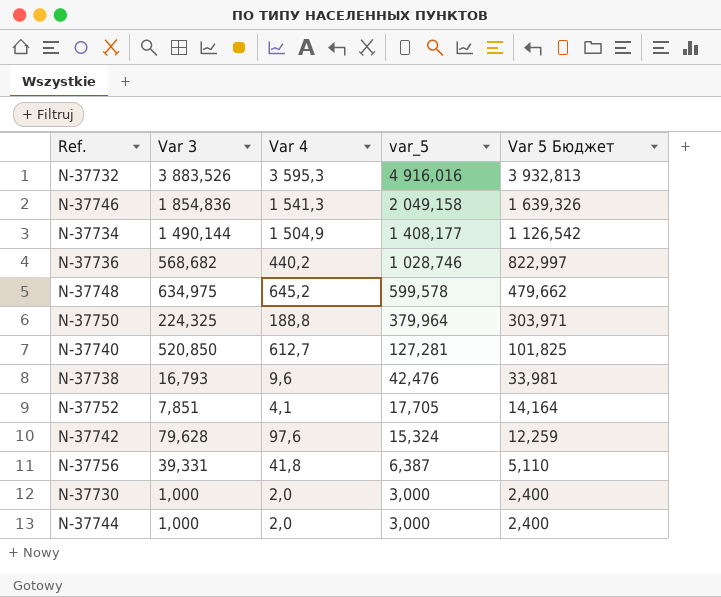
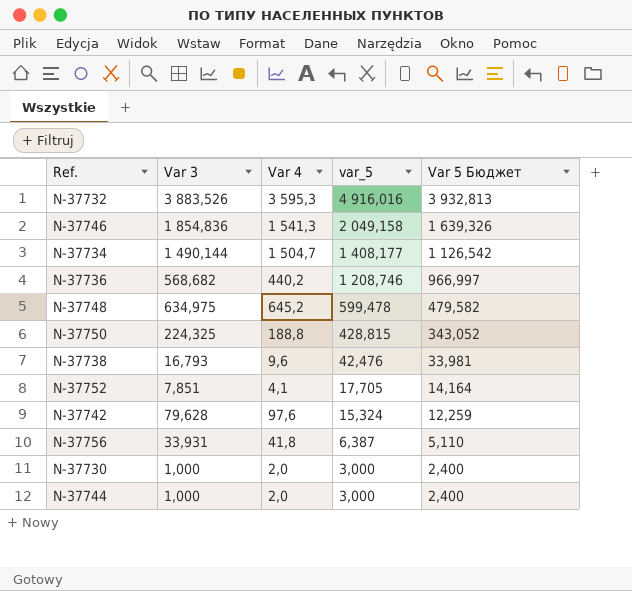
row N-37740: 520,850 | 612,7 | 127,281 | 101,825 -> none
N-37734 | Var 4: 1 504,9 -> 1 504,7
N-37736 | var_5: 1 028,746 -> 1 208,746
N-37736 | Var 5 Бюджет: 822,997 -> 966,997
N-37748 | var_5: 599,578 -> 599,478
N-37748 | Var 5 Бюджет: 479,662 -> 479,582
N-37750 | var_5: 379,964 -> 428,815
N-37750 | Var 5 Бюджет: 303,971 -> 343,052
N-37756 | Var 3: 39,331 -> 33,931

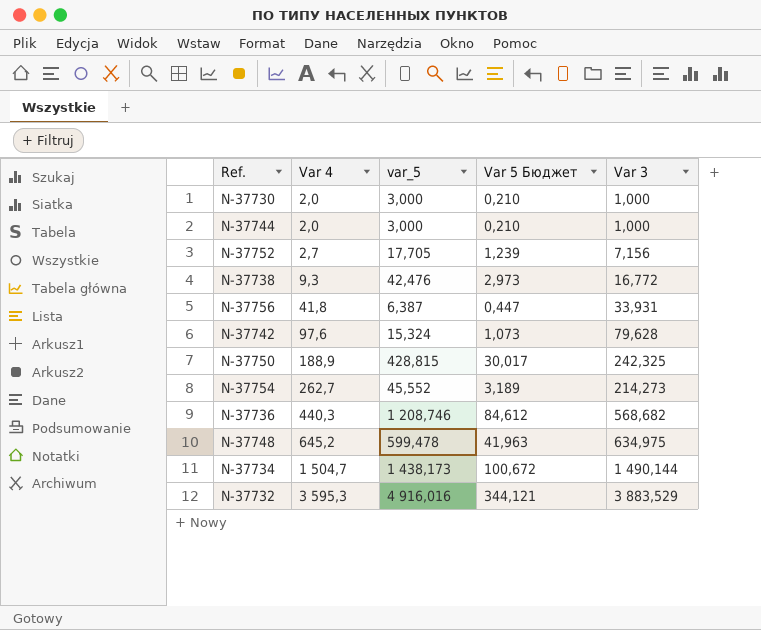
row order: var_5 descending -> Var 4 ascending
column Var 5 Бюджет | formula: [var_5] * 0,8 -> [var_5] * 0,07
column Var 3 | position: 2 -> 5
row N-37746: 1 854,836 | 1 541,3 | 2 049,158 | 1 639,326 -> none
N-37752 | Var 4: 4,1 -> 2,7
N-37752 | Var 3: 7,851 -> 7,156
N-37738 | Var 4: 9,6 -> 9,3
N-37738 | Var 3: 16,793 -> 16,772
N-37750 | Var 4: 188,8 -> 188,9
N-37750 | Var 3: 224,325 -> 242,325
row N-37754: none -> 262,7 | 45,552 | 3,189 | 214,273
N-37736 | Var 4: 440,2 -> 440,3
N-37734 | var_5: 1 408,177 -> 1 438,173
N-37732 | Var 3: 3 883,526 -> 3 883,529

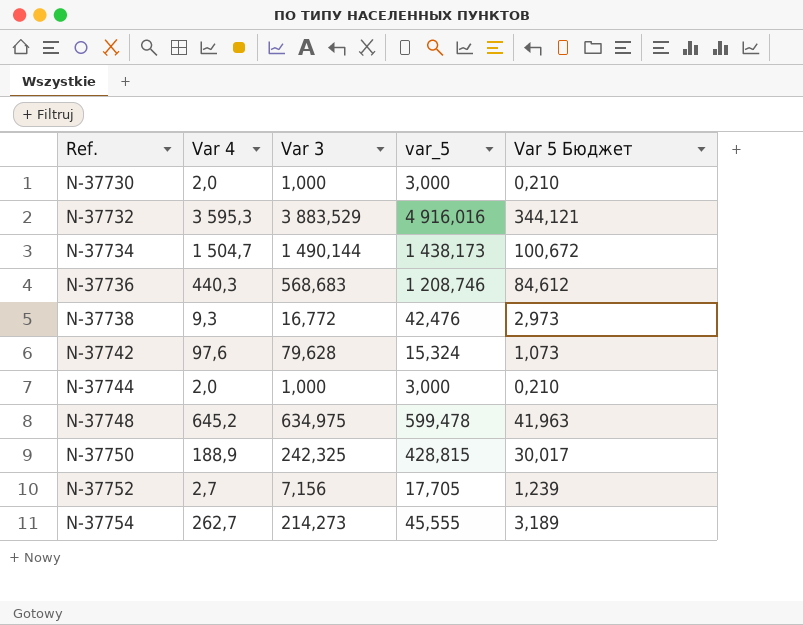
row order: Var 4 ascending -> Ref. ascending
column Var 3 | position: 5 -> 3
row N-37756: 41,8 | 6,387 | 0,447 | 33,931 -> none
N-37736 | Var 3: 568,682 -> 568,683
N-37754 | var_5: 45,552 -> 45,555

